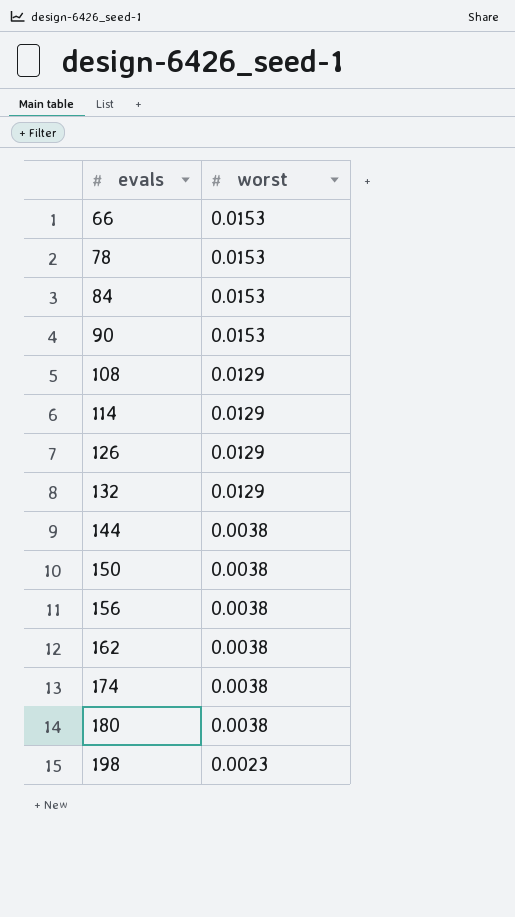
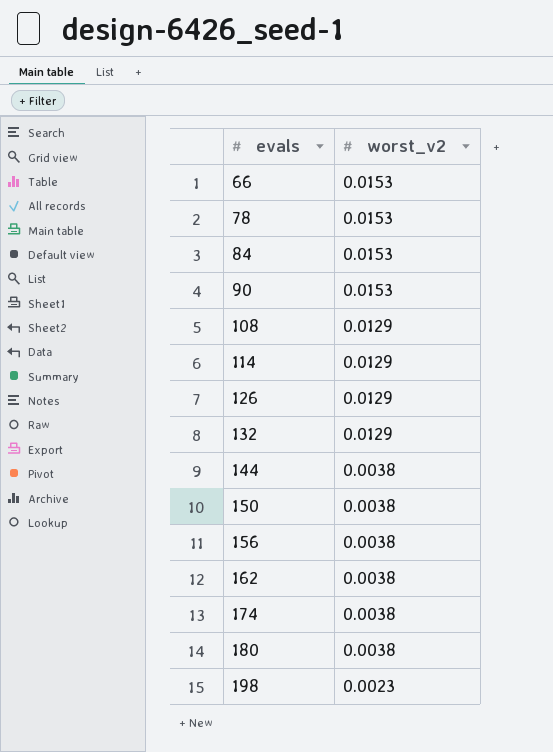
column name: worst -> worst_v2

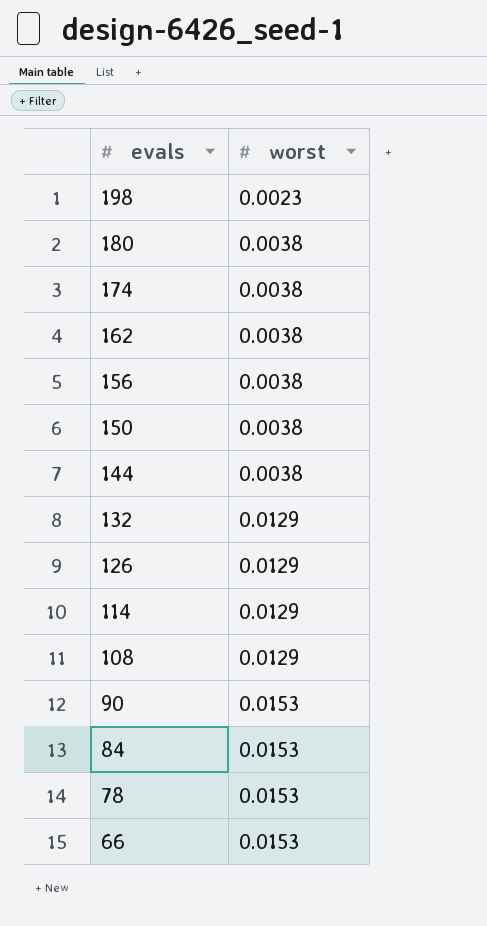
row order: evals ascending -> evals descending
column name: worst_v2 -> worst

